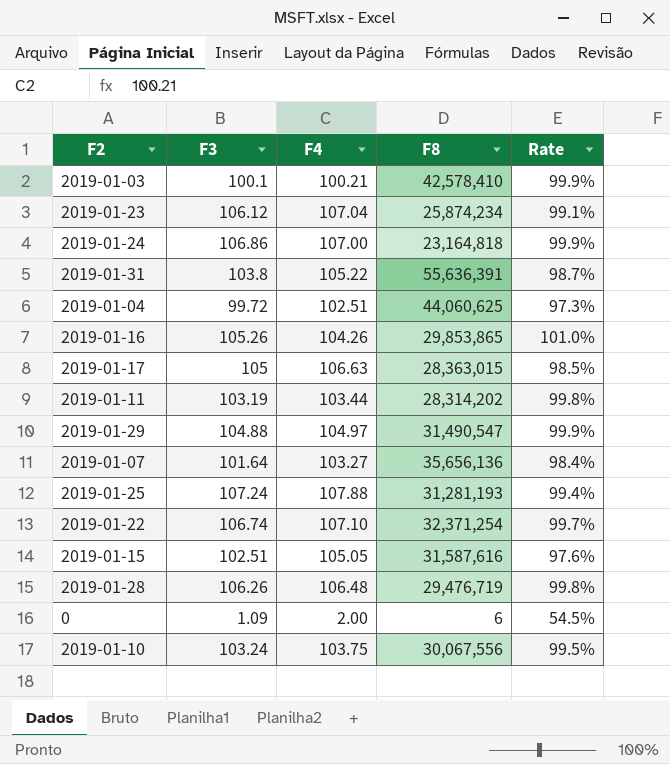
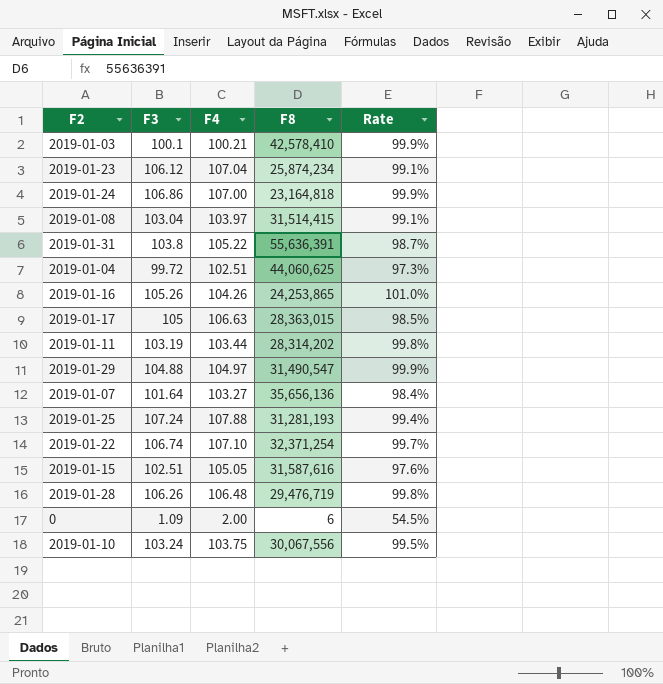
row 2019-01-08: none -> 103.04 | 103.97 | 31,514,415 | 99.1%
2019-01-16 | F8: 29,853,865 -> 24,253,865

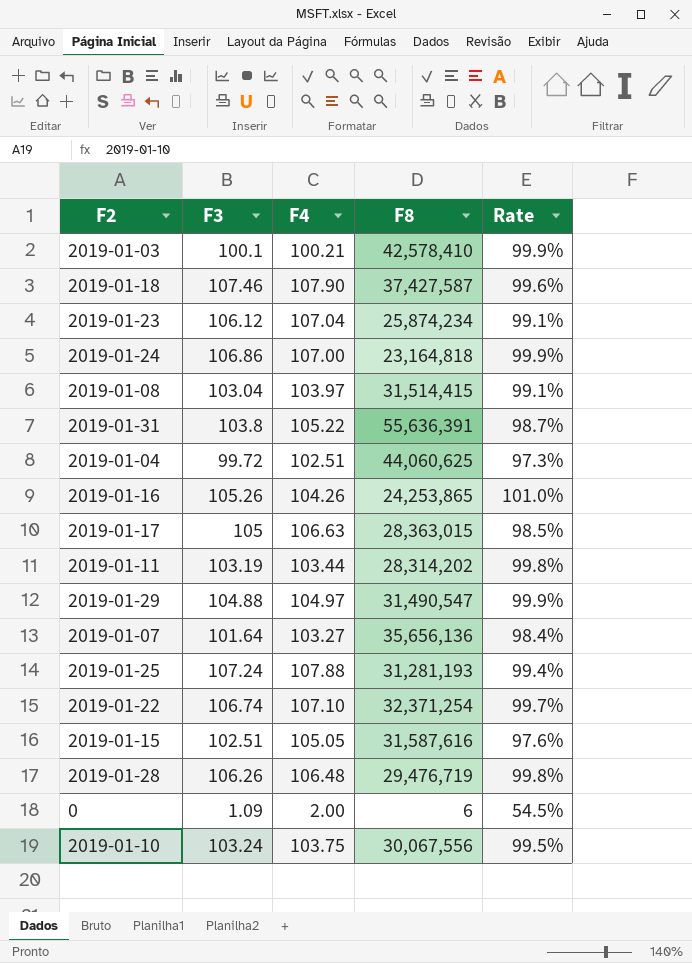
row 2019-01-18: none -> 107.46 | 107.90 | 37,427,587 | 99.6%

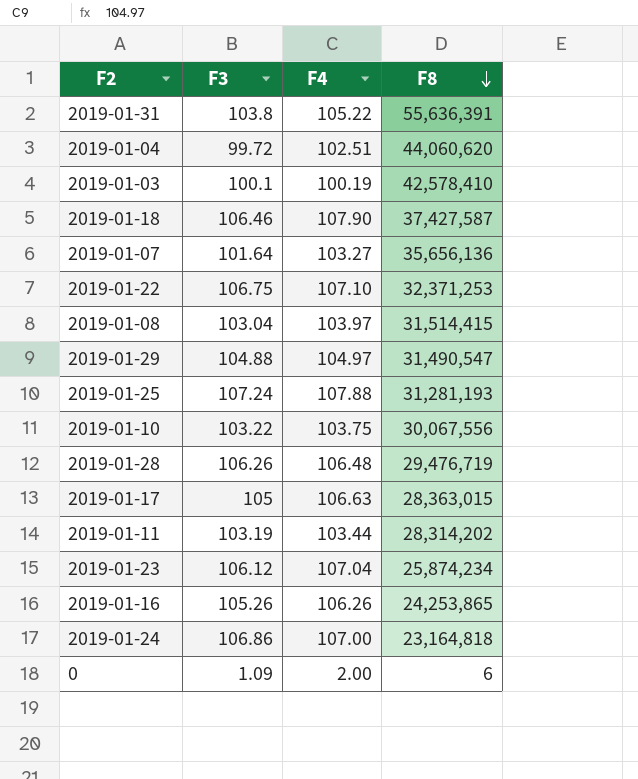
row order: none -> F8 descending
column Rate | formula: [F3] / [F4] -> none
row 2019-01-15: 102.51 | 105.05 | 31,587,616 | 97.6% -> none
2019-01-04 | F8: 44,060,625 -> 44,060,620
2019-01-03 | F4: 100.21 -> 100.19
2019-01-18 | F3: 107.46 -> 106.46
2019-01-22 | F3: 106.74 -> 106.75
2019-01-22 | F8: 32,371,254 -> 32,371,253
2019-01-10 | F3: 103.24 -> 103.22
2019-01-16 | F4: 104.26 -> 106.26

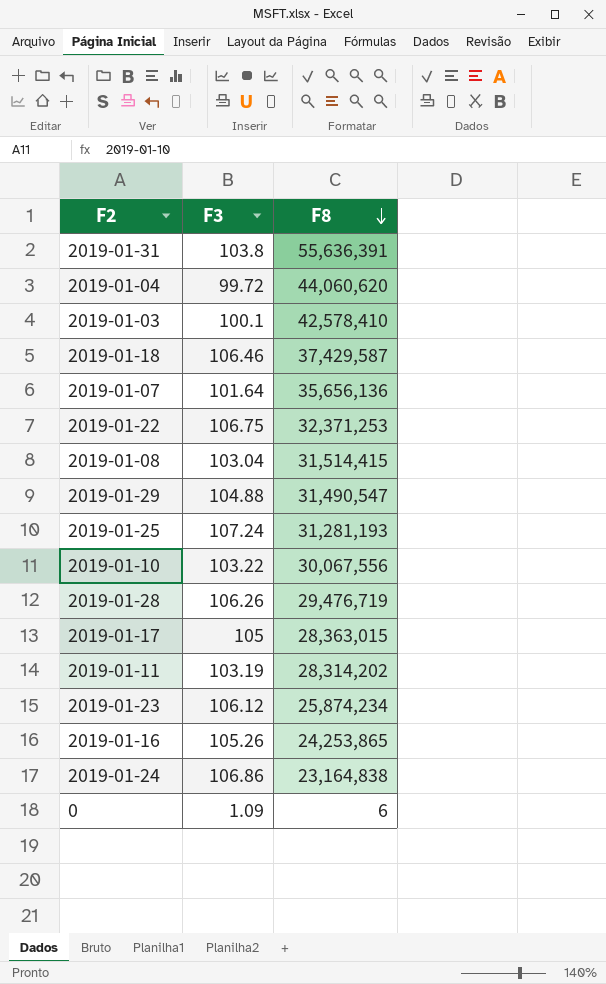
column F4 | position: 3 -> none
2019-01-18 | F8: 37,427,587 -> 37,429,587
2019-01-24 | F8: 23,164,818 -> 23,164,838

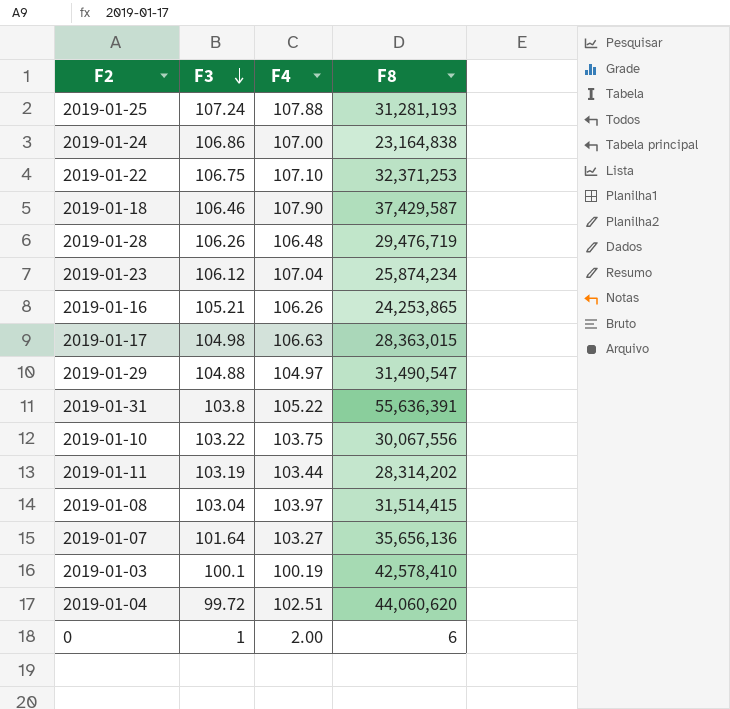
row order: F8 descending -> F3 descending
column F4 | position: none -> 3
2019-01-16 | F3: 105.26 -> 105.21
2019-01-17 | F3: 105 -> 104.98
0 | F3: 1.09 -> 1

